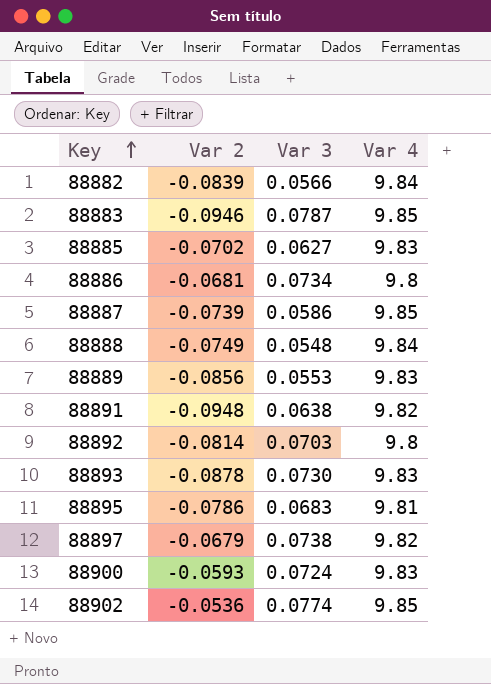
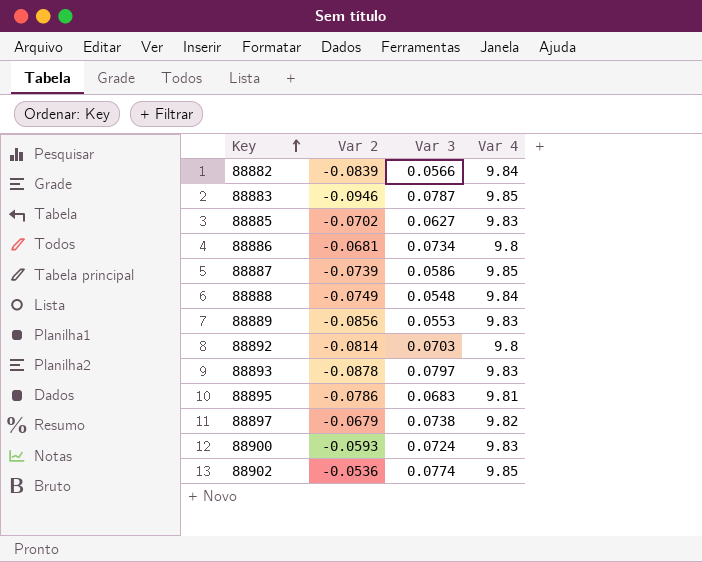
row 88891: -0.0948 | 0.0638 | 9.82 -> none
88893 | Var 3: 0.0730 -> 0.0797

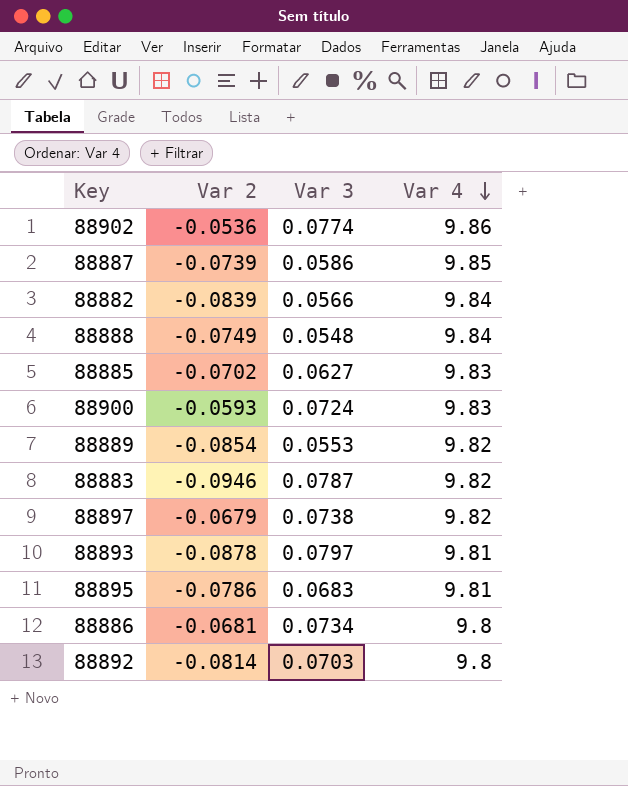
row order: Key ascending -> Var 4 descending
88902 | Var 4: 9.85 -> 9.86
88889 | Var 2: -0.0856 -> -0.0854
88889 | Var 4: 9.83 -> 9.82
88883 | Var 4: 9.85 -> 9.82
88893 | Var 4: 9.83 -> 9.81

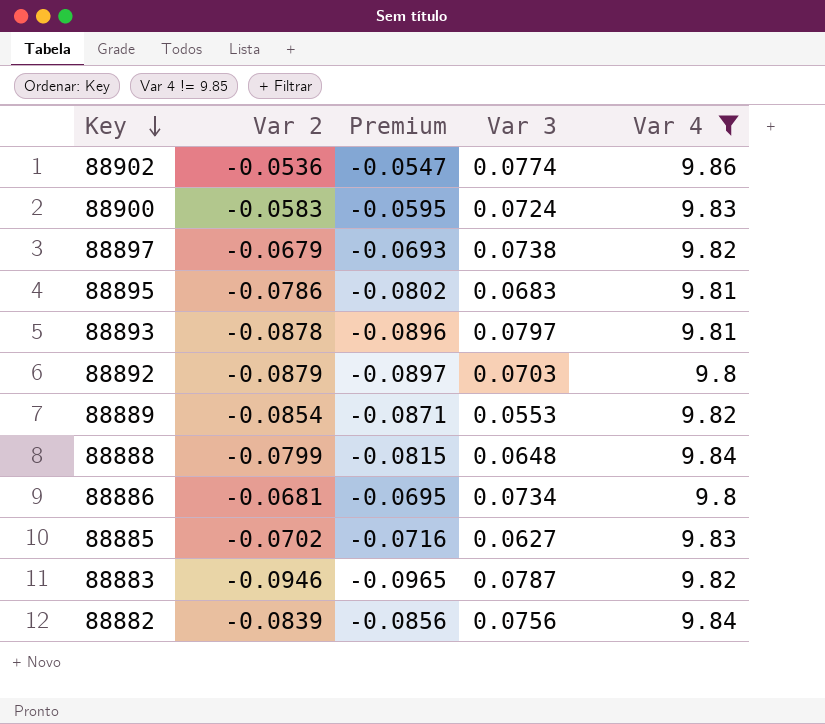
filter: none -> Var 4 != 9.85
row order: Var 4 descending -> Key descending
column Premium | formula: none -> [Var 2] * 1.02
88900 | Var 2: -0.0593 -> -0.0583
88892 | Var 2: -0.0814 -> -0.0879
88888 | Var 2: -0.0749 -> -0.0799
88888 | Var 3: 0.0548 -> 0.0648
88882 | Var 3: 0.0566 -> 0.0756

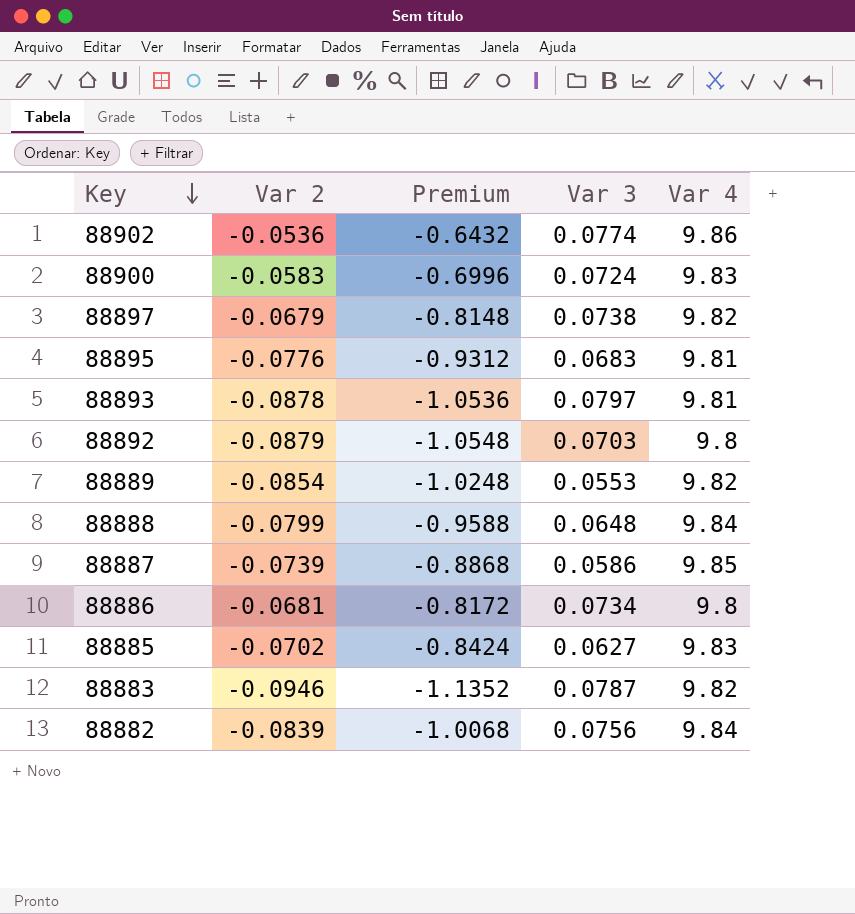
filter: Var 4 != 9.85 -> none
column Premium | formula: [Var 2] * 1.02 -> [Var 2] * 12
88895 | Var 2: -0.0786 -> -0.0776

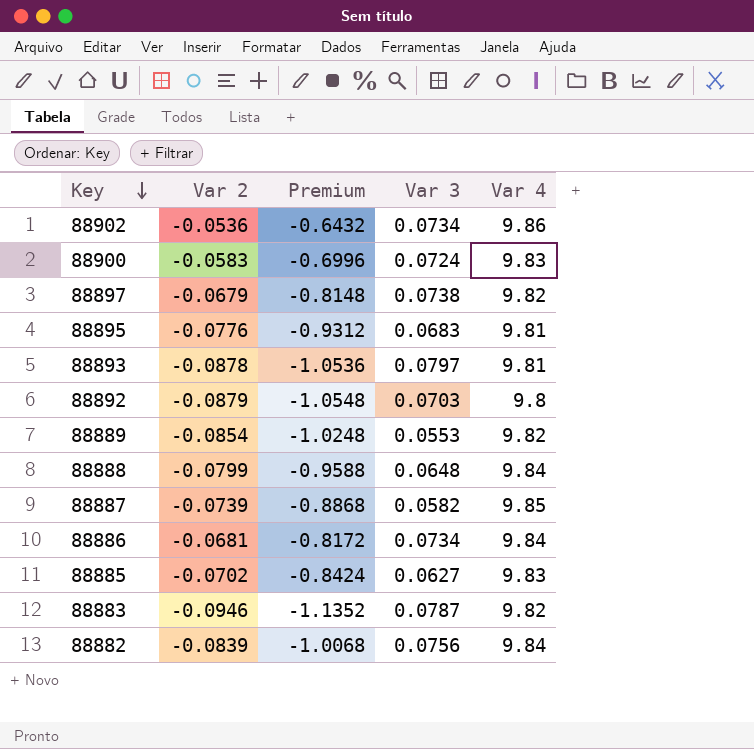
88902 | Var 3: 0.0774 -> 0.0734
88887 | Var 3: 0.0586 -> 0.0582
88886 | Var 4: 9.8 -> 9.84

